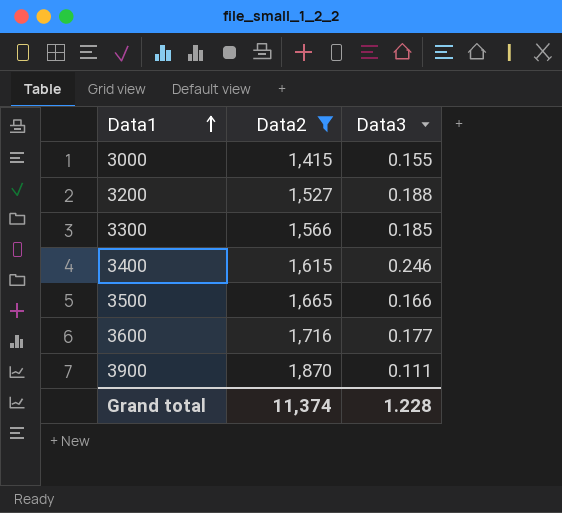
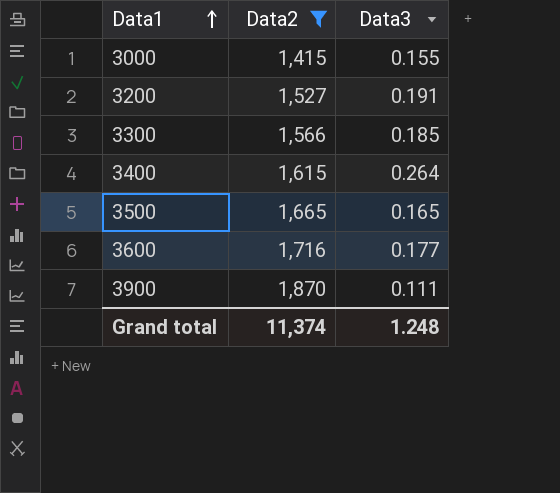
3200 | Data3: 0.188 -> 0.191
3400 | Data3: 0.246 -> 0.264
3500 | Data3: 0.166 -> 0.165
Grand total | Data3: 1.228 -> 1.248

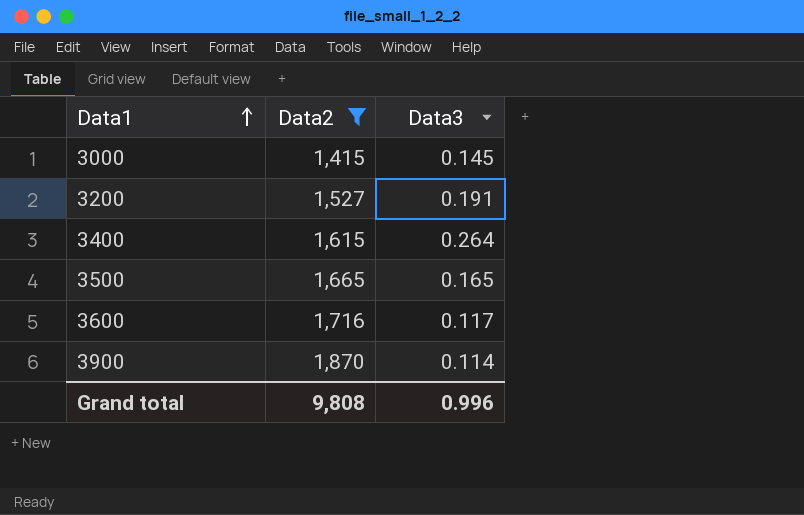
row 3300: 1,566 | 0.185 -> none
3000 | Data3: 0.155 -> 0.145
3600 | Data3: 0.177 -> 0.117
3900 | Data3: 0.111 -> 0.114
Grand total | Data2: 11,374 -> 9,808
Grand total | Data3: 1.248 -> 0.996

